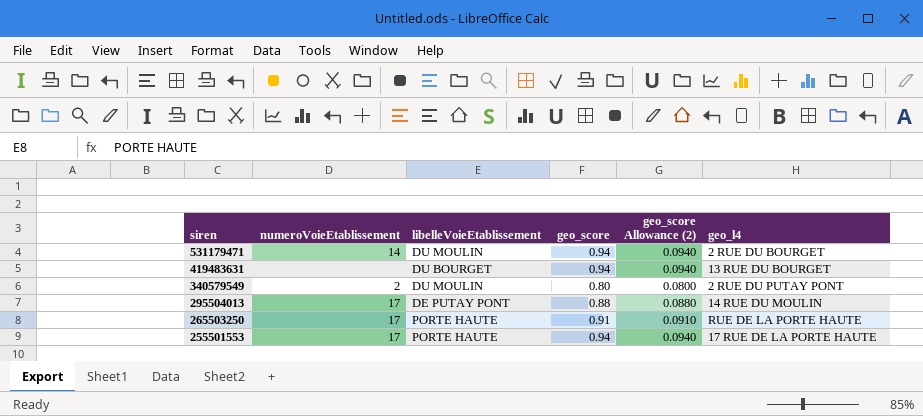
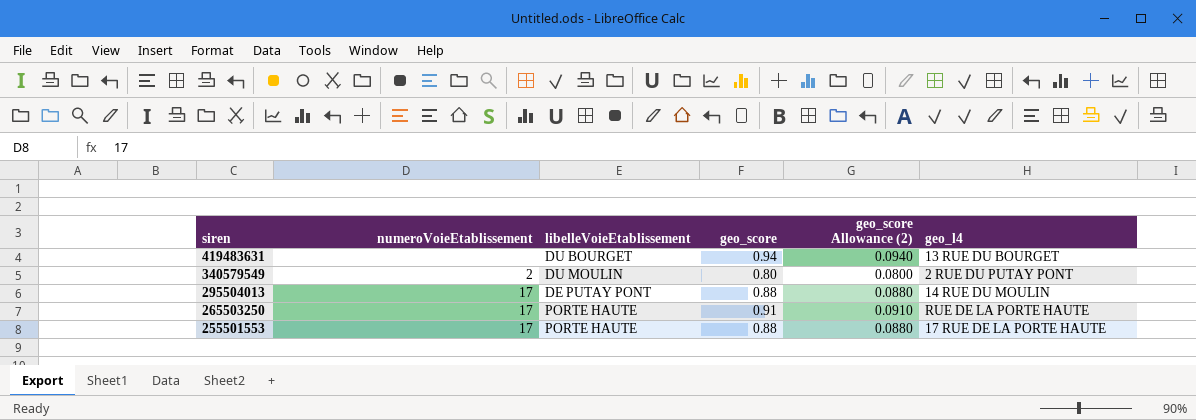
row 531179471: 14 | DU MOULIN | 0.94 | 0.0940 | 2 RUE DU BOURGET -> none
255501553 | geo_score: 0.94 -> 0.88
255501553 | geo_score Allowance (2): 0.0940 -> 0.0880

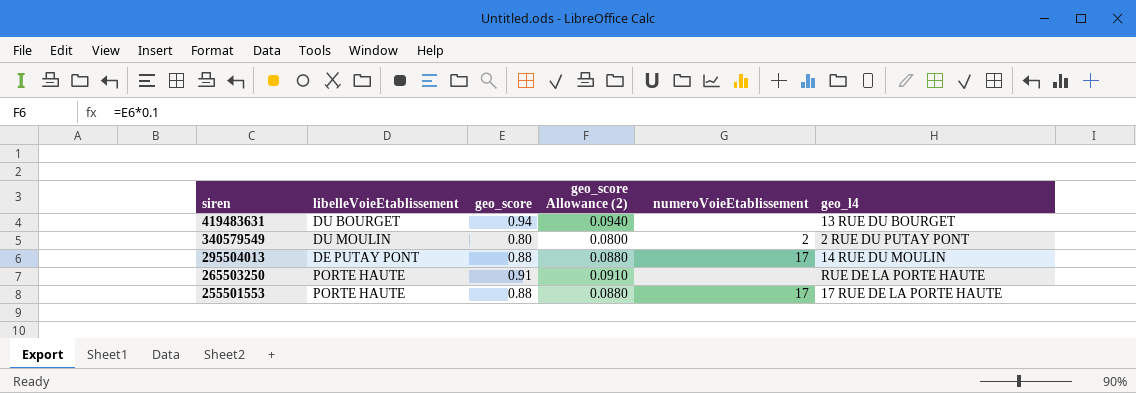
column numeroVoieEtablissement | position: 2 -> 5
265503250 | numeroVoieEtablissement: 17 -> none

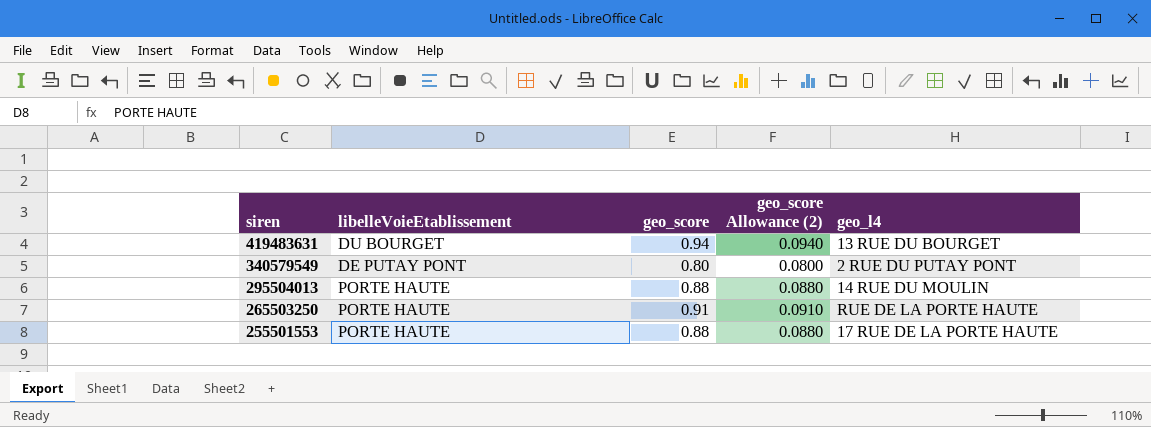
column numeroVoieEtablissement | position: 5 -> none
340579549 | libelleVoieEtablissement: DU MOULIN -> DE PUTAY PONT
295504013 | libelleVoieEtablissement: DE PUTAY PONT -> PORTE HAUTE

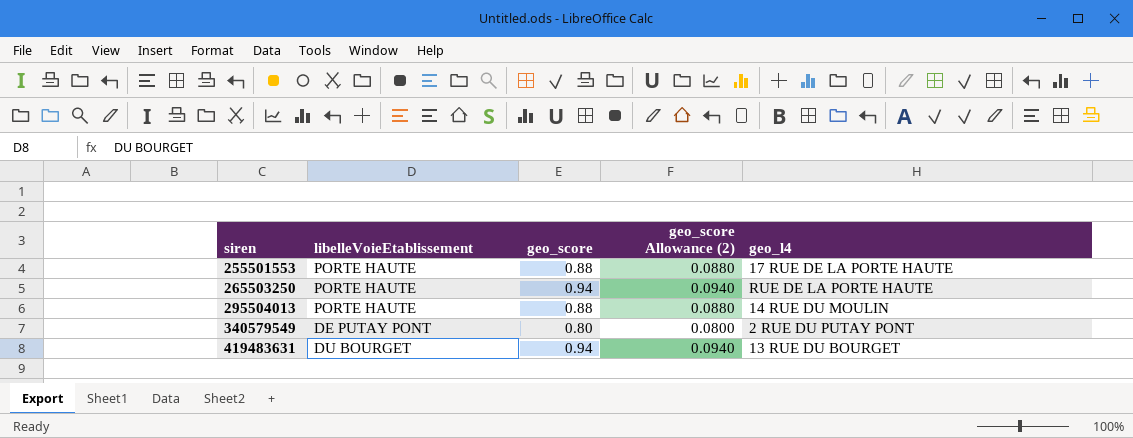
row order: siren descending -> siren ascending
265503250 | geo_score: 0.91 -> 0.94
265503250 | geo_score Allowance (2): 0.0910 -> 0.0940

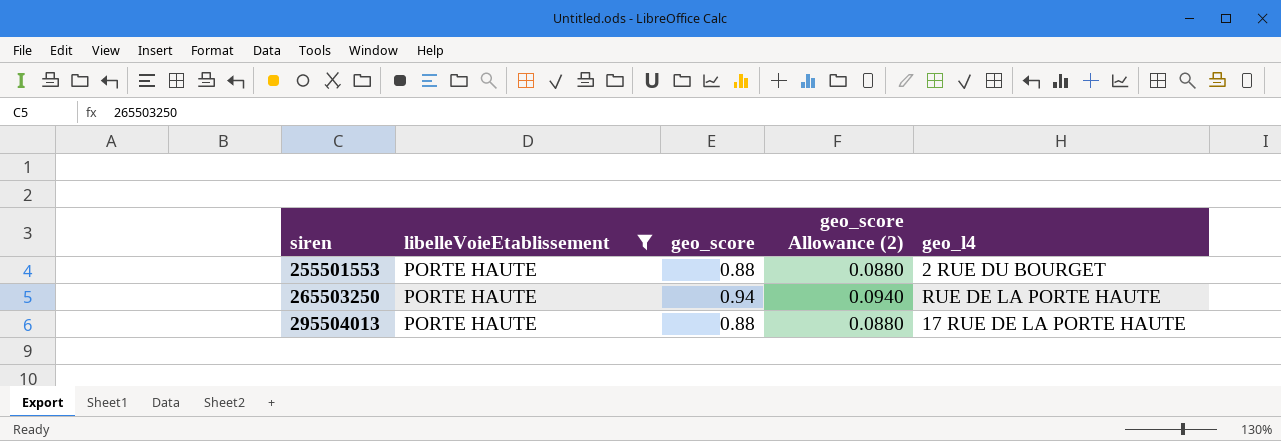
filter: none -> libelleVoieEtablissement = PORTE HAUTE
255501553 | geo_l4: 17 RUE DE LA PORTE HAUTE -> 2 RUE DU BOURGET
295504013 | geo_l4: 14 RUE DU MOULIN -> 17 RUE DE LA PORTE HAUTE

